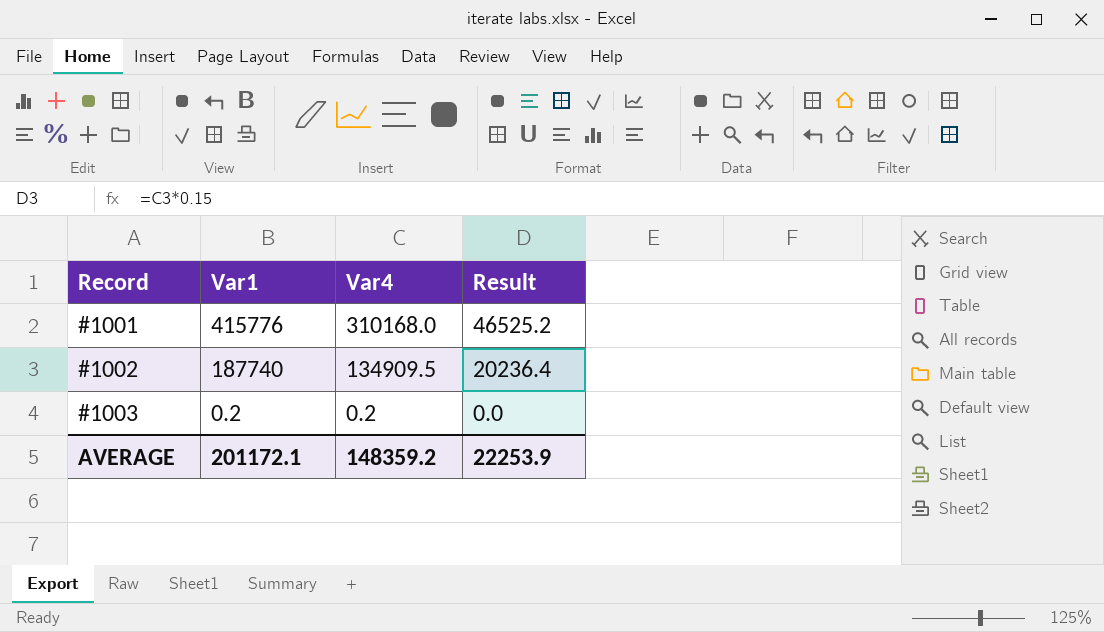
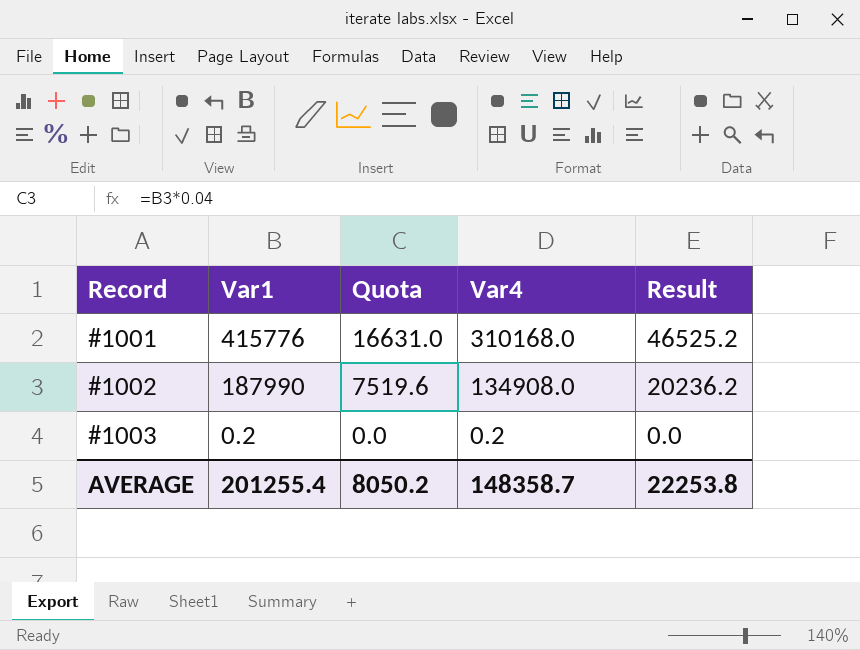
column Quota | formula: none -> [Var1] * 0.04
#1002 | Var1: 187740 -> 187990
#1002 | Var4: 134909.5 -> 134908.0
#1002 | Result: 20236.4 -> 20236.2
AVERAGE | Var1: 201172.1 -> 201255.4
AVERAGE | Var4: 148359.2 -> 148358.7
AVERAGE | Result: 22253.9 -> 22253.8

